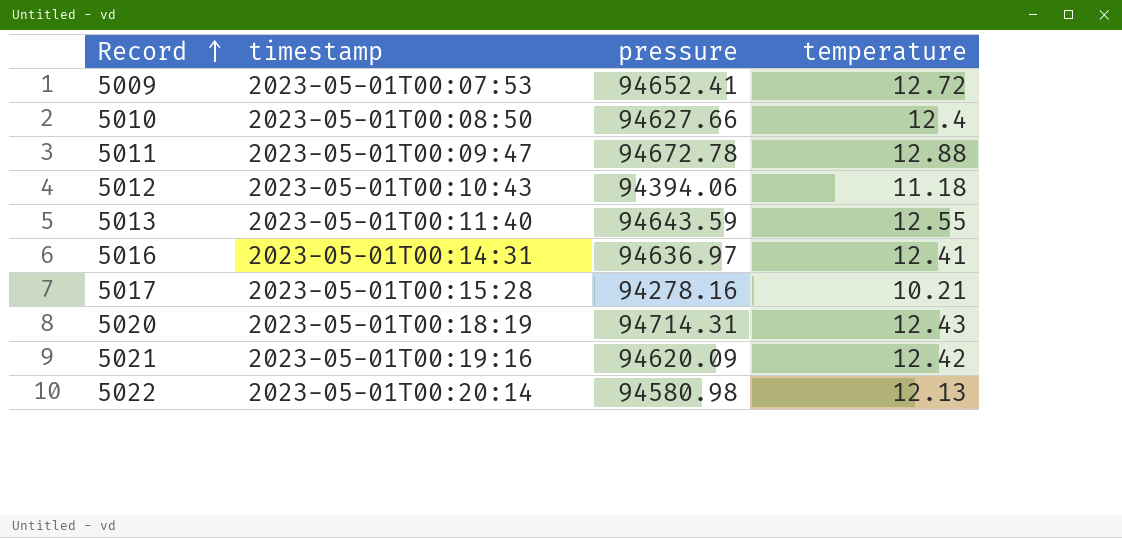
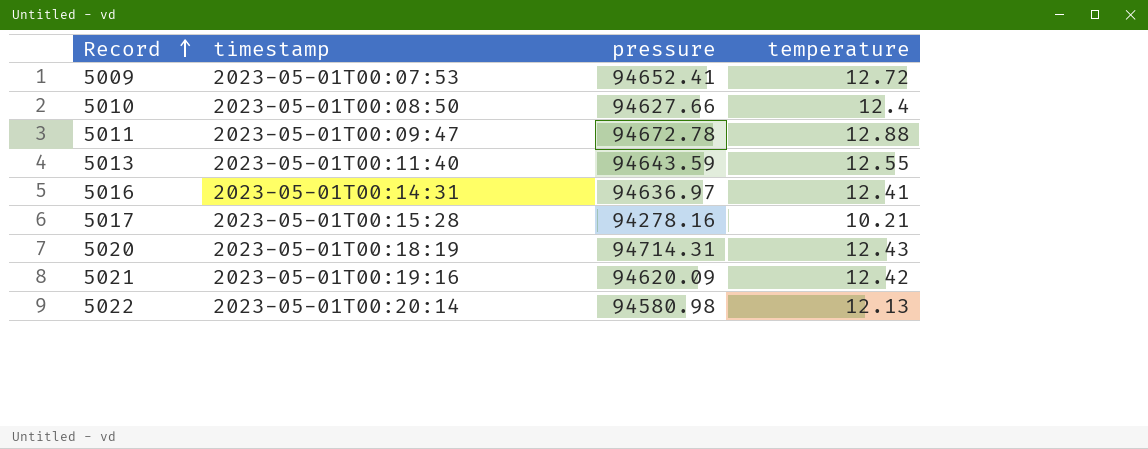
row 5012: 2023-05-01T00:10:43 | 94394.06 | 11.18 -> none

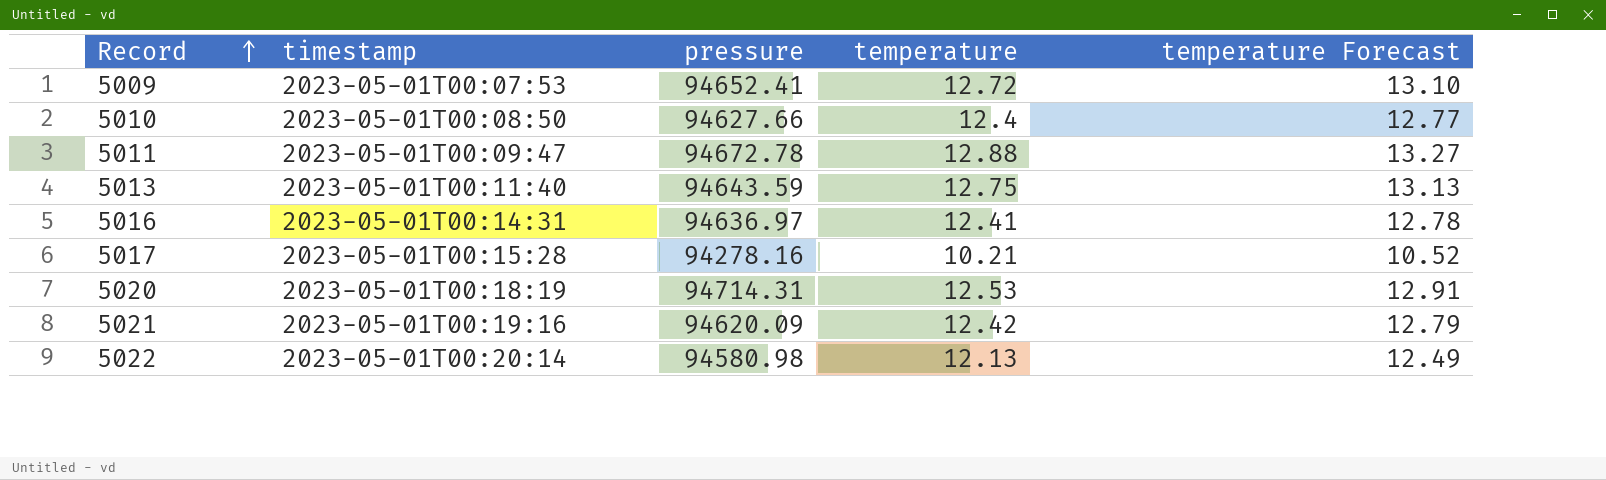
column temperature Forecast | formula: none -> [temperature] * 1.03
5013 | temperature: 12.55 -> 12.75
5020 | temperature: 12.43 -> 12.53

